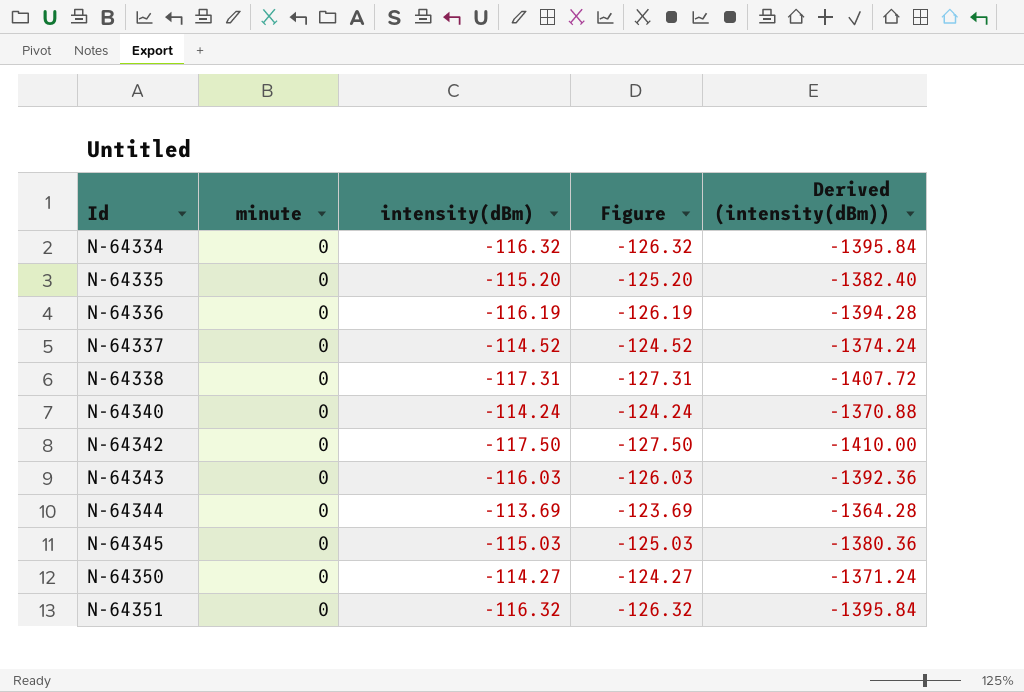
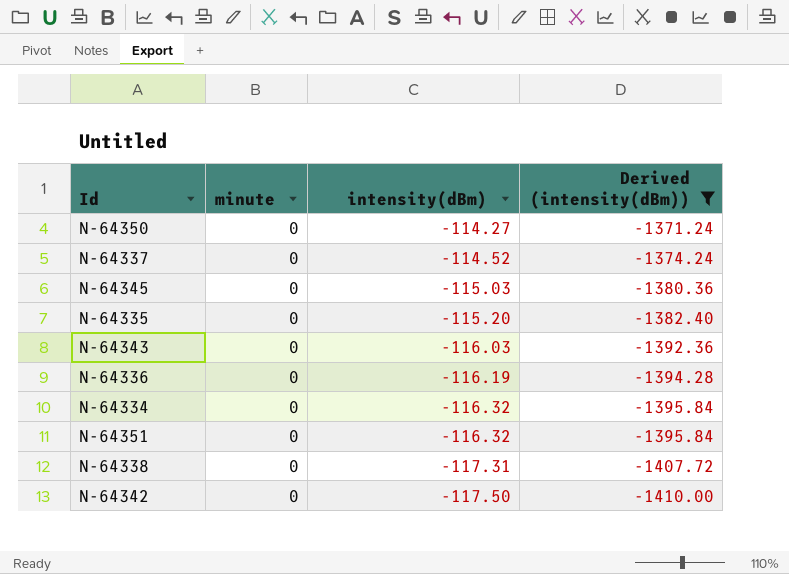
filter: none -> Derived (intensity(dBm)) <= -1371.24
row order: Id ascending -> intensity(dBm) descending
column Figure | formula: [intensity(dBm)] - 10 -> none

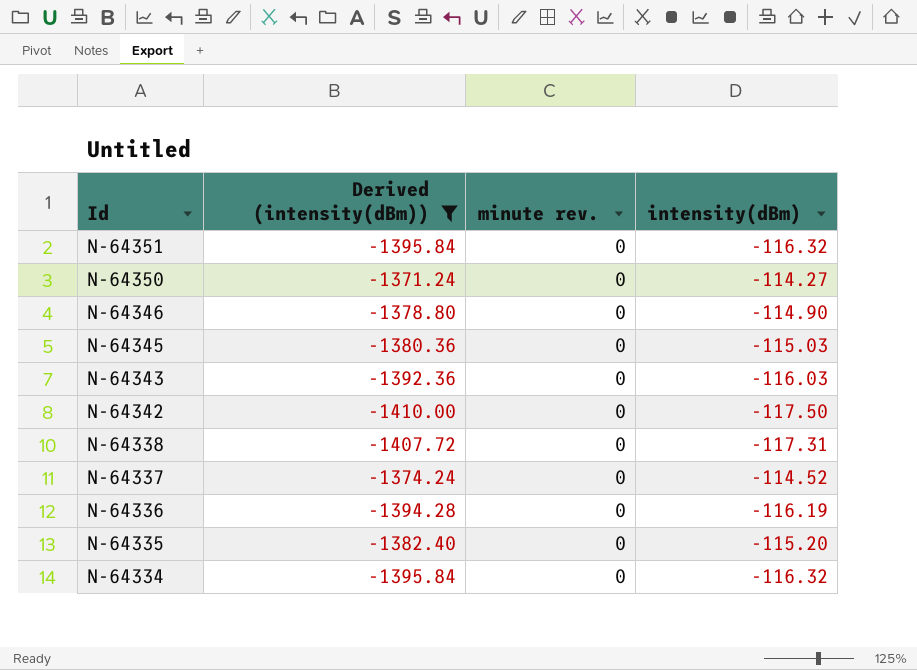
row order: intensity(dBm) descending -> Id descending
column Derived (intensity(dBm)) | position: 4 -> 2
column name: minute -> minute rev.
row N-64346: none -> -1378.80 | 0 | -114.90

